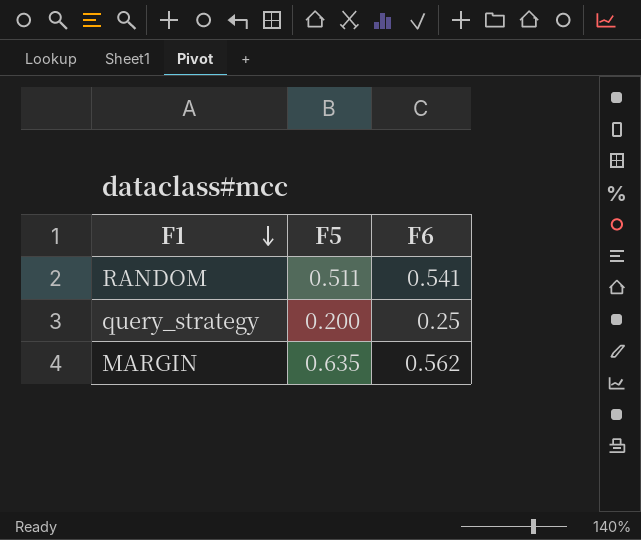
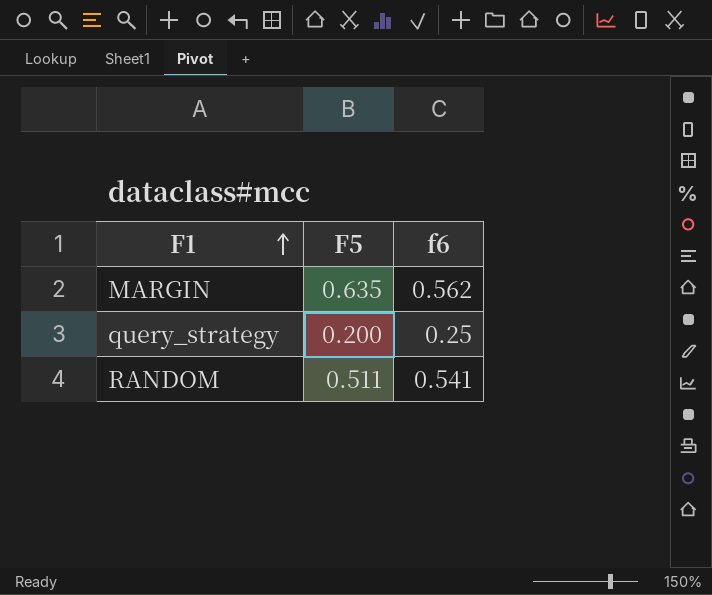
row order: F1 descending -> F1 ascending
column name: F6 -> f6

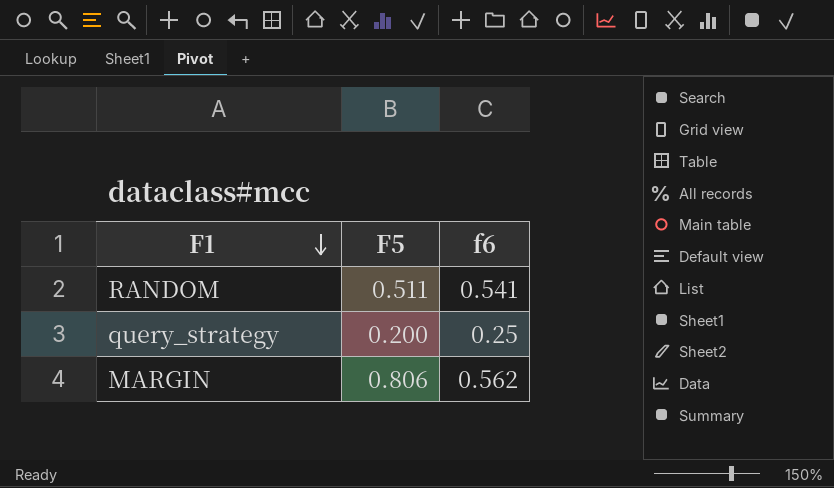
row order: F1 ascending -> F1 descending
MARGIN | F5: 0.635 -> 0.806

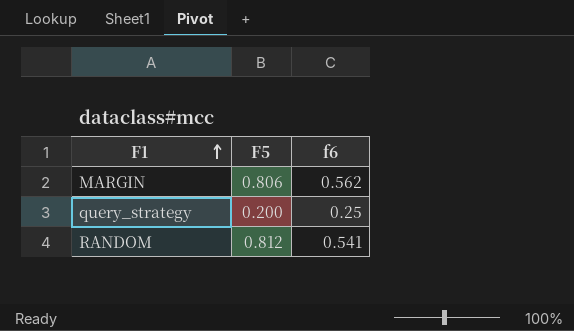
row order: F1 descending -> F1 ascending
RANDOM | F5: 0.511 -> 0.812

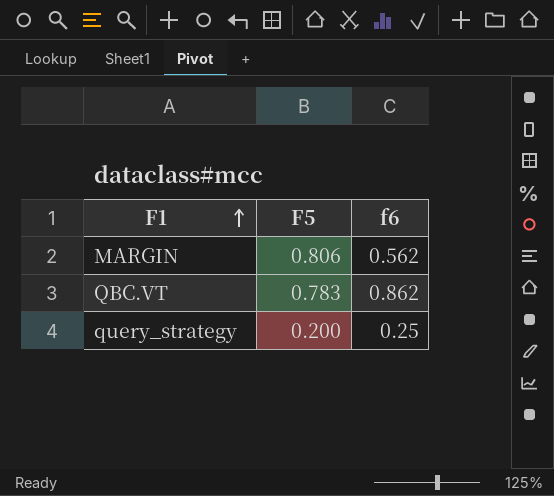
row RANDOM: 0.812 | 0.541 -> none
row QBC.VT: none -> 0.783 | 0.862

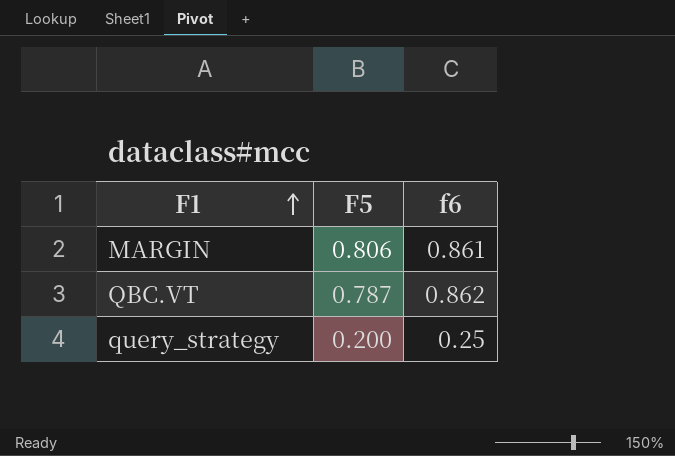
MARGIN | f6: 0.562 -> 0.861
QBC.VT | F5: 0.783 -> 0.787

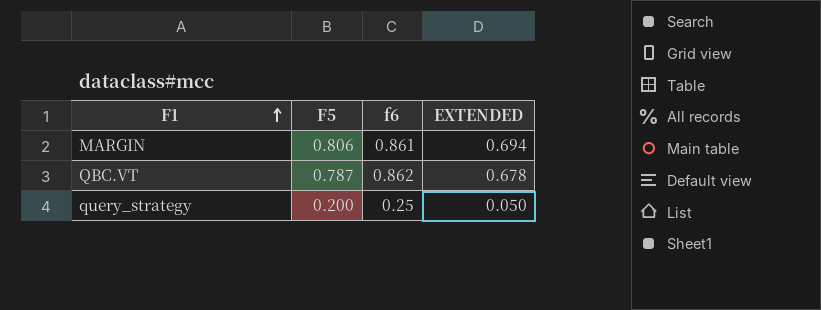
column EXTENDED | formula: none -> [F5] * [f6]

